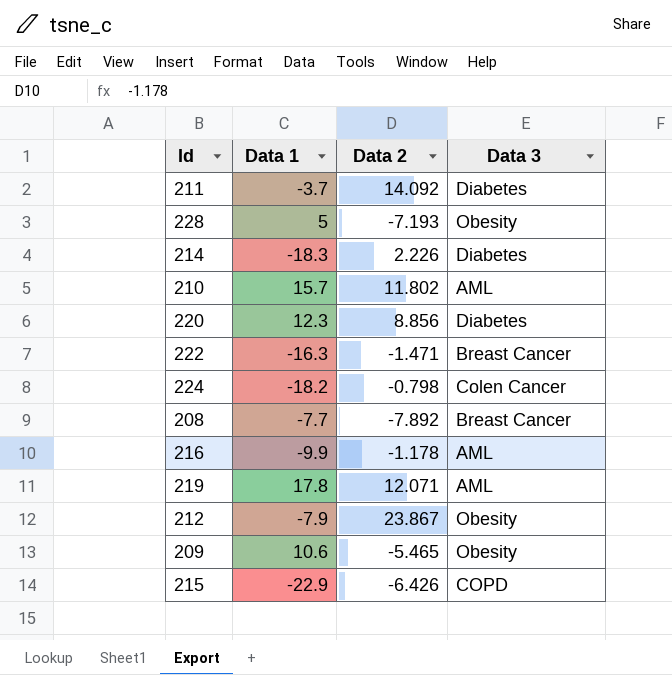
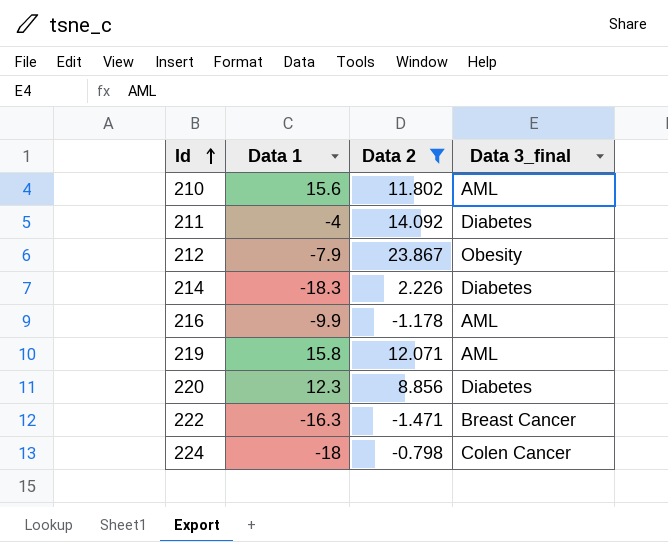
filter: none -> Data 2 >= -1.471
row order: none -> Id ascending
column name: Data 3 -> Data 3_final
210 | Data 1: 15.7 -> 15.6
211 | Data 1: -3.7 -> -4
219 | Data 1: 17.8 -> 15.8
224 | Data 1: -18.2 -> -18

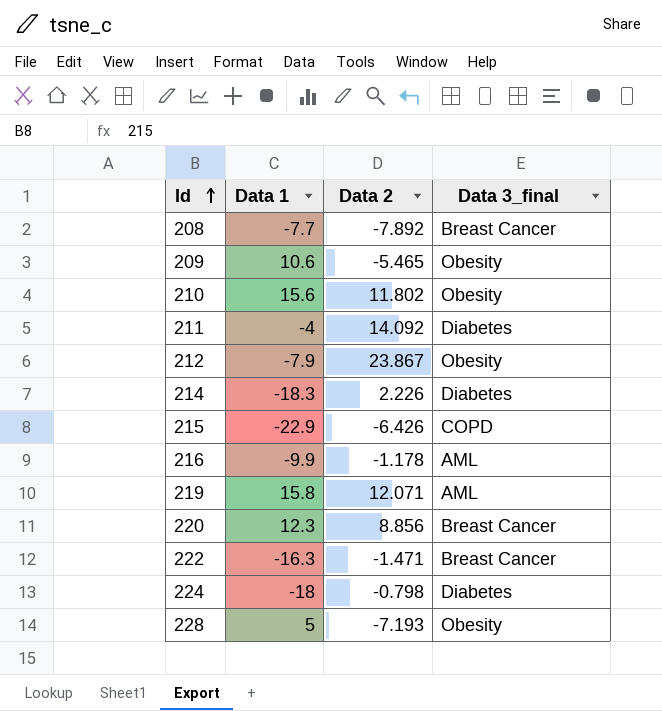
filter: Data 2 >= -1.471 -> none
210 | Data 3_final: AML -> Obesity
220 | Data 3_final: Diabetes -> Breast Cancer
224 | Data 3_final: Colen Cancer -> Diabetes

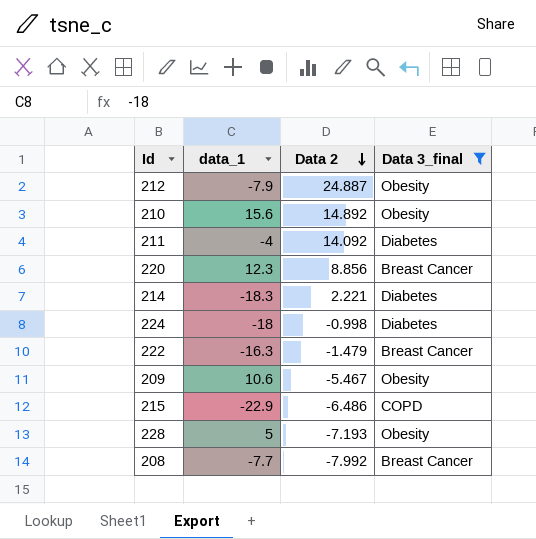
filter: none -> Data 3_final != AML
row order: Id ascending -> Data 2 descending
column name: Data 1 -> data_1
212 | Data 2: 23.867 -> 24.887
210 | Data 2: 11.802 -> 14.892
214 | Data 2: 2.226 -> 2.221
224 | Data 2: -0.798 -> -0.998
222 | Data 2: -1.471 -> -1.479
209 | Data 2: -5.465 -> -5.467
215 | Data 2: -6.426 -> -6.486
208 | Data 2: -7.892 -> -7.992

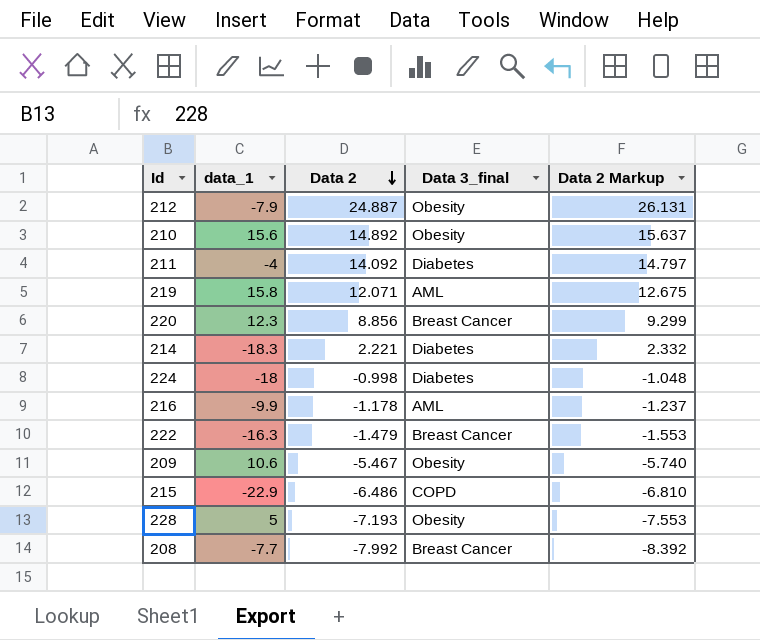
filter: Data 3_final != AML -> none
column Data 2 Markup | formula: none -> [Data 2] * 1.05

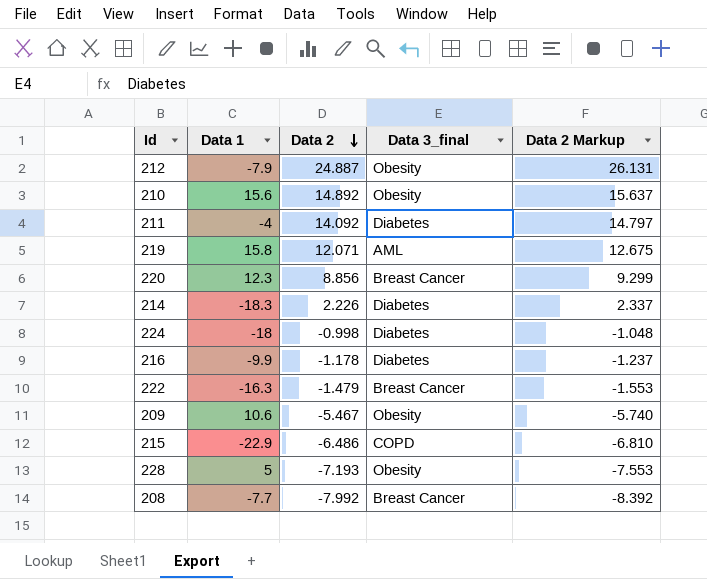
column name: data_1 -> Data 1
214 | Data 2: 2.221 -> 2.226
214 | Data 2 Markup: 2.332 -> 2.337
216 | Data 3_final: AML -> Diabetes

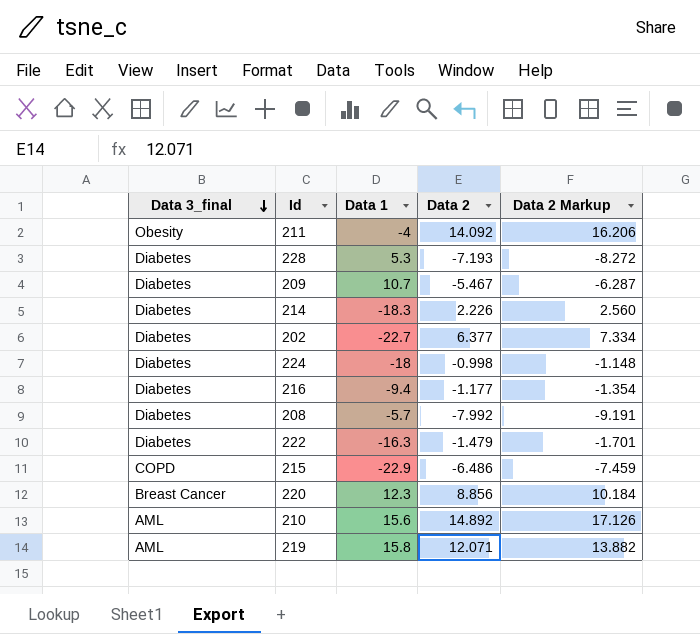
row order: Data 2 descending -> Data 3_final descending
column Data 3_final | position: 4 -> 1
column Data 2 Markup | formula: [Data 2] * 1.05 -> [Data 2] * 1.15
row 212: -7.9 | 24.887 | Obesity | 26.131 -> none
211 | Data 3_final: Diabetes -> Obesity
228 | Data 3_final: Obesity -> Diabetes
228 | Data 1: 5 -> 5.3
209 | Data 3_final: Obesity -> Diabetes
209 | Data 1: 10.6 -> 10.7
row 202: none -> Diabetes | -22.7 | 6.377 | 7.334
216 | Data 1: -9.9 -> -9.4
216 | Data 2: -1.178 -> -1.177
208 | Data 3_final: Breast Cancer -> Diabetes
208 | Data 1: -7.7 -> -5.7
222 | Data 3_final: Breast Cancer -> Diabetes
210 | Data 3_final: Obesity -> AML

